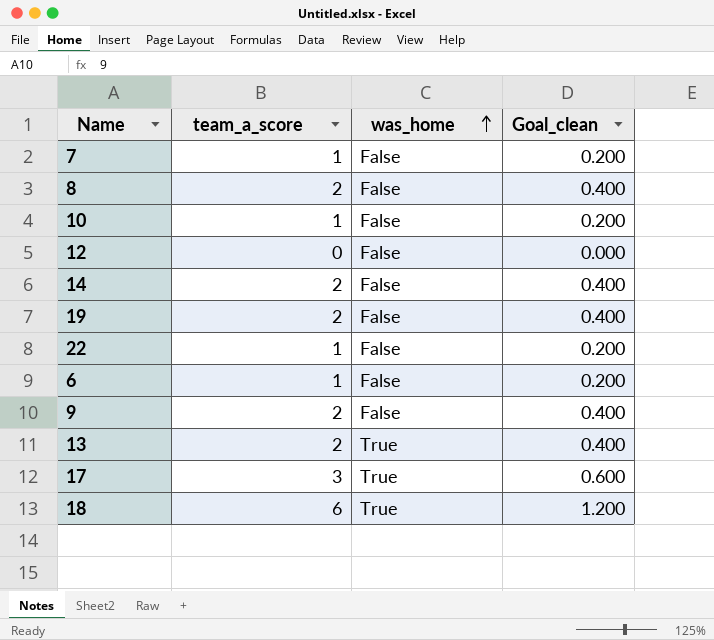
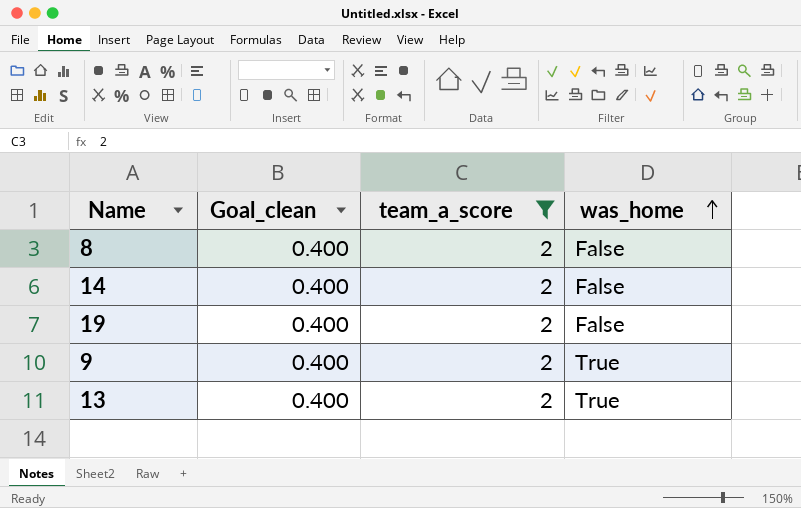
filter: none -> team_a_score = 2
column Goal_clean | position: 4 -> 2
9 | was_home: False -> True

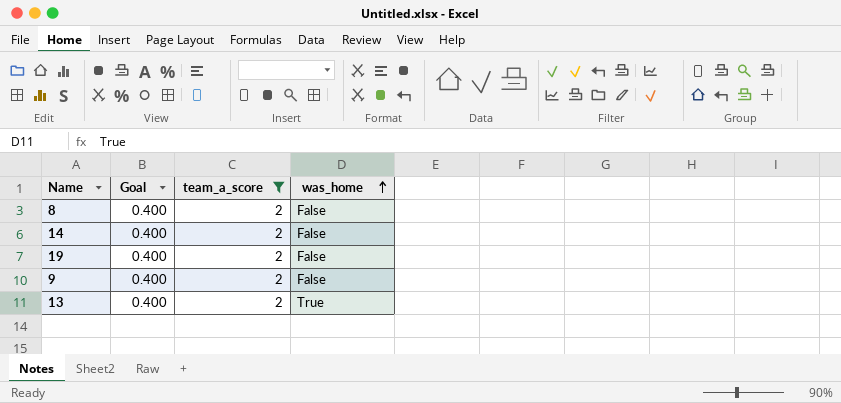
column name: Goal_clean -> Goal
9 | was_home: True -> False

